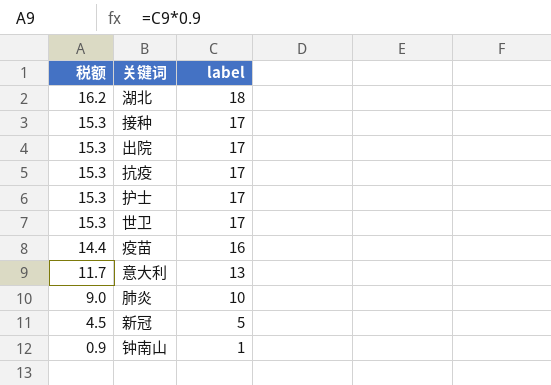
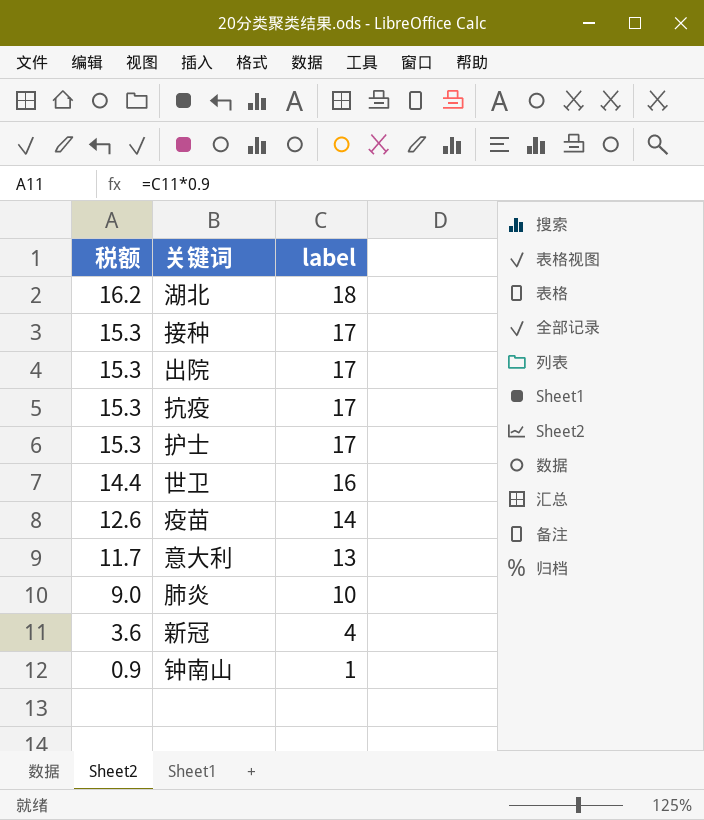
世卫 | 税额: 15.3 -> 14.4
世卫 | label: 17 -> 16
疫苗 | 税额: 14.4 -> 12.6
疫苗 | label: 16 -> 14
新冠 | 税额: 4.5 -> 3.6
新冠 | label: 5 -> 4

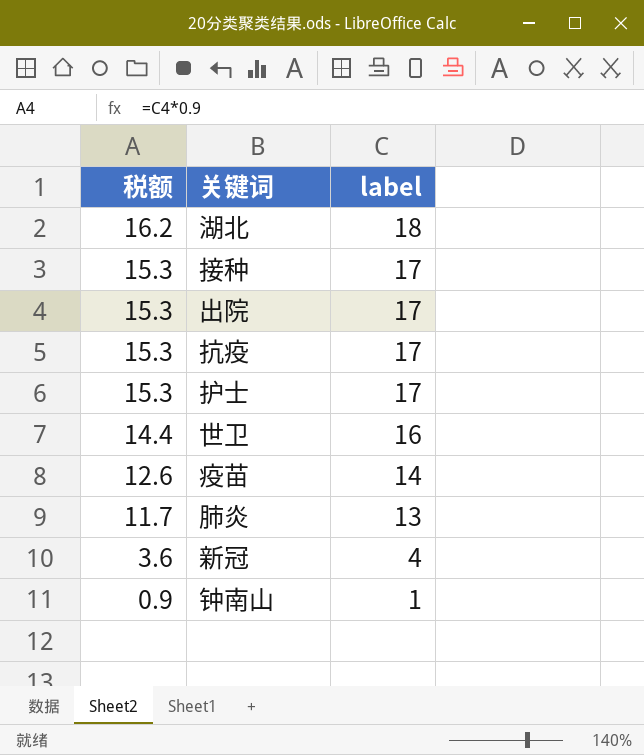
row 意大利: 11.7 | 13 -> none
肺炎 | 税额: 9.0 -> 11.7
肺炎 | label: 10 -> 13

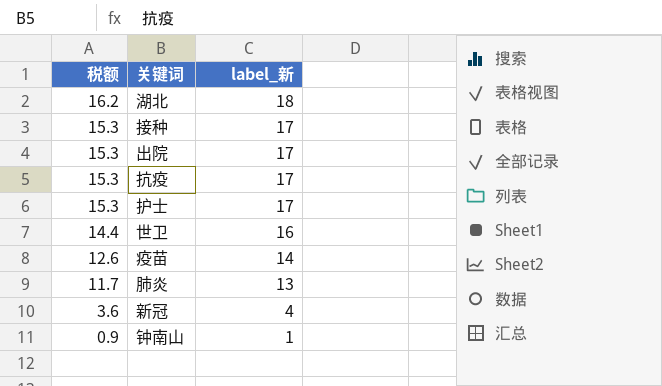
column name: label -> label_新

